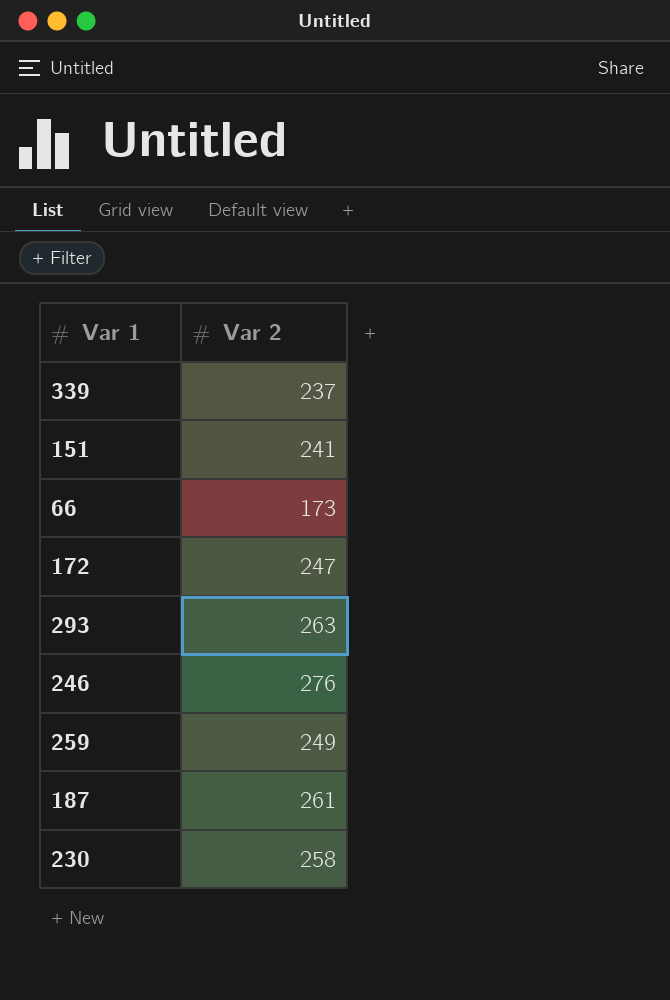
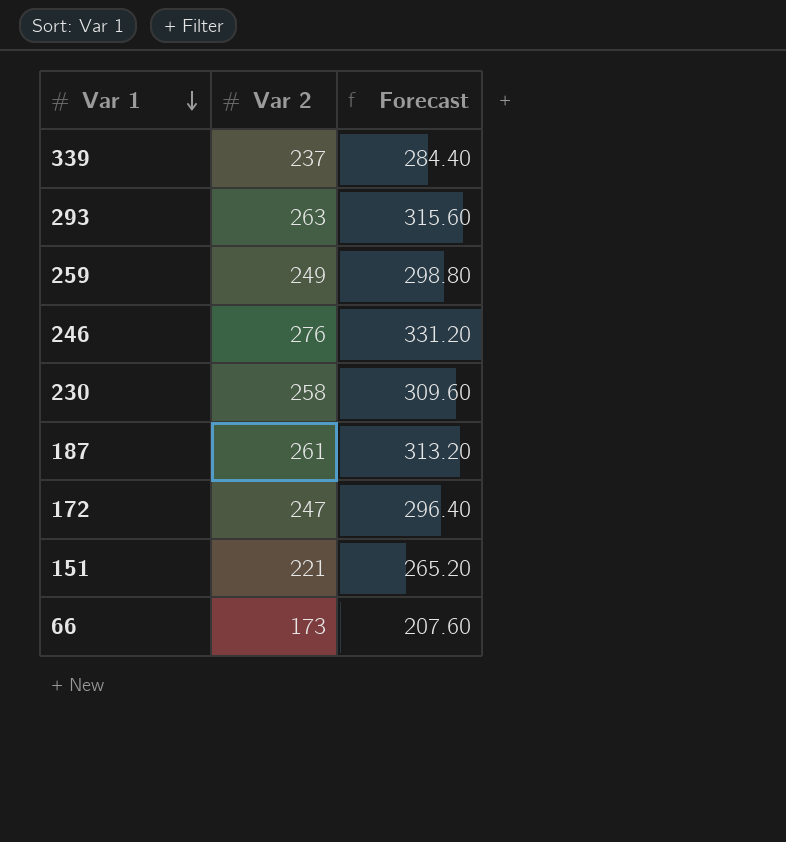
row order: none -> Var 1 descending
column Forecast | formula: none -> [Var 2] * 1.2
151 | Var 2: 241 -> 221

